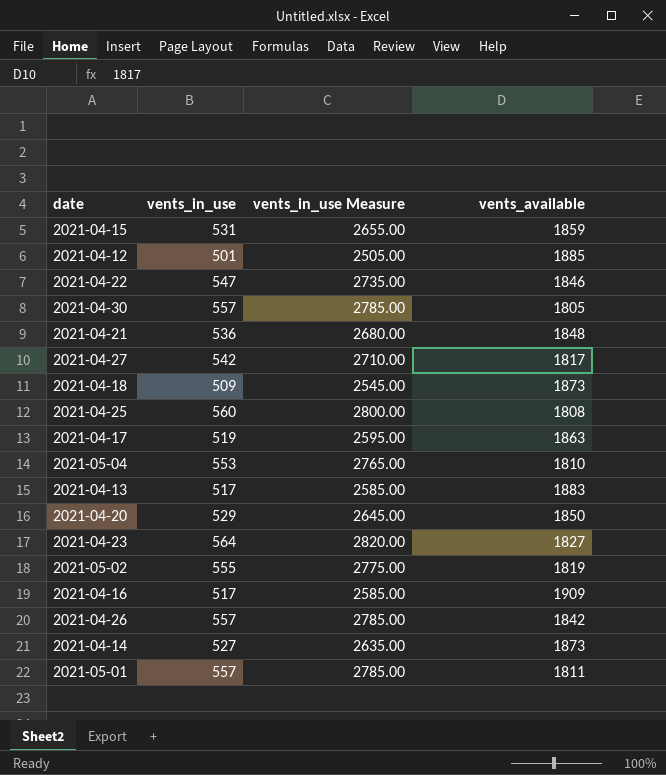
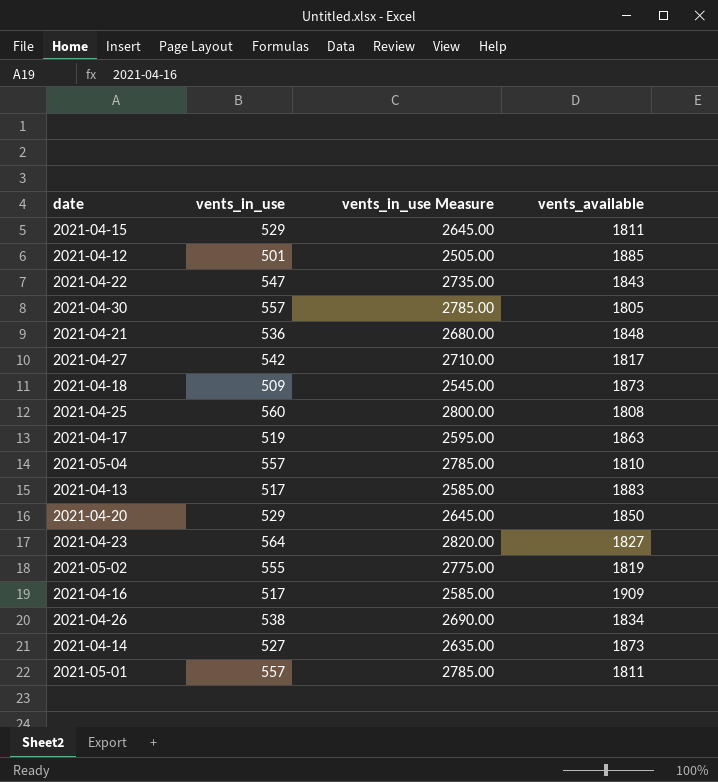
2021-04-15 | vents_in_use: 531 -> 529
2021-04-15 | vents_in_use Measure: 2655.00 -> 2645.00
2021-04-15 | vents_available: 1859 -> 1811
2021-04-22 | vents_available: 1846 -> 1843
2021-05-04 | vents_in_use: 553 -> 557
2021-05-04 | vents_in_use Measure: 2765.00 -> 2785.00
2021-04-26 | vents_in_use: 557 -> 538
2021-04-26 | vents_in_use Measure: 2785.00 -> 2690.00
2021-04-26 | vents_available: 1842 -> 1834

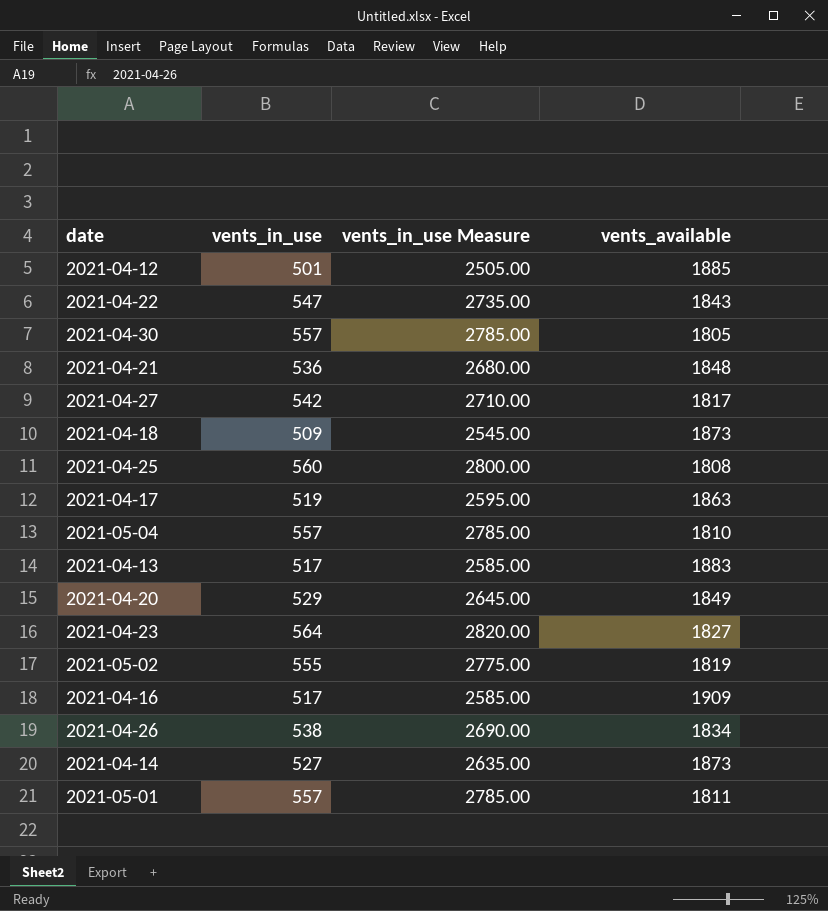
row 2021-04-15: 529 | 2645.00 | 1811 -> none
2021-04-20 | vents_available: 1850 -> 1849

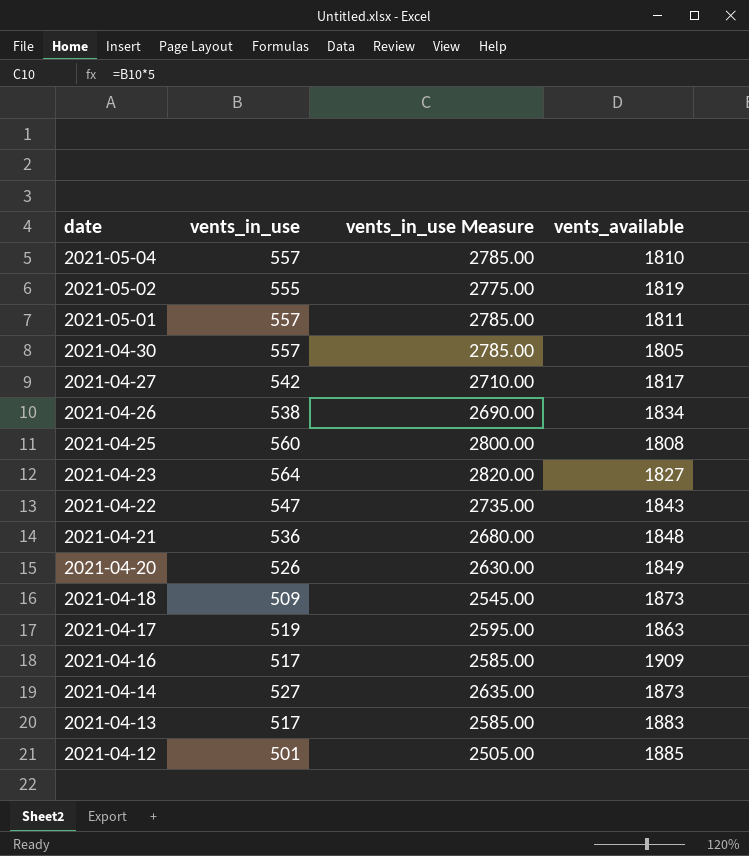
row order: none -> date descending
2021-04-20 | vents_in_use: 529 -> 526
2021-04-20 | vents_in_use Measure: 2645.00 -> 2630.00

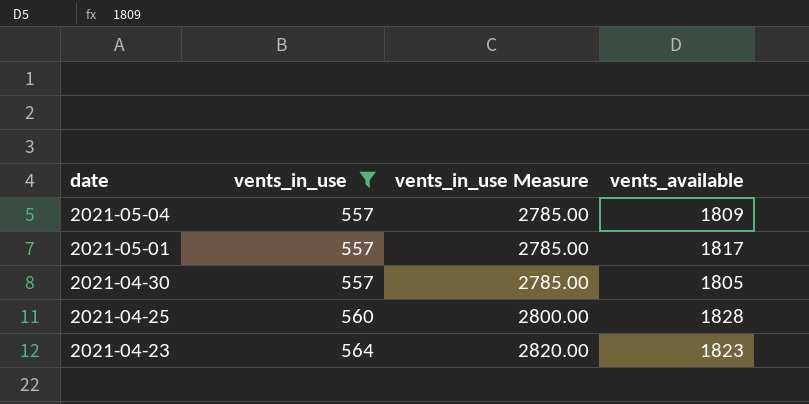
filter: none -> vents_in_use >= 557
2021-05-04 | vents_available: 1810 -> 1809
2021-05-01 | vents_available: 1811 -> 1817
2021-04-25 | vents_available: 1808 -> 1828
2021-04-23 | vents_available: 1827 -> 1823

